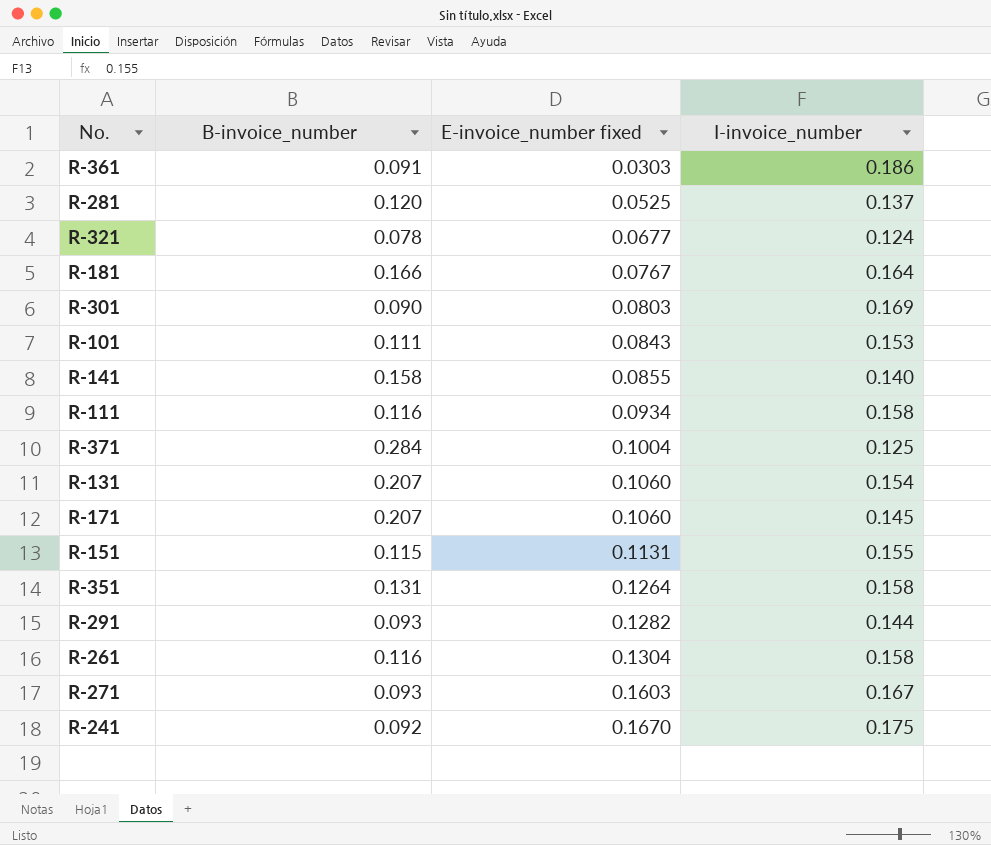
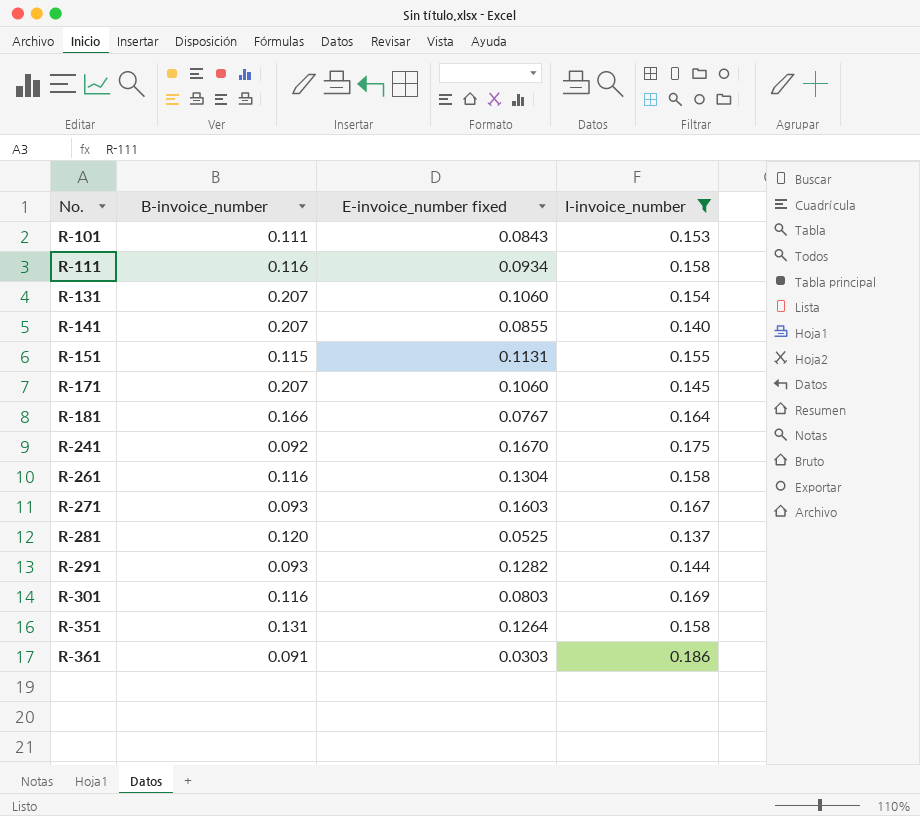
filter: none -> I-invoice_number >= 0.137
row order: E-invoice_number fixed ascending -> No. ascending
R-141 | B-invoice_number: 0.158 -> 0.207
R-301 | B-invoice_number: 0.090 -> 0.116

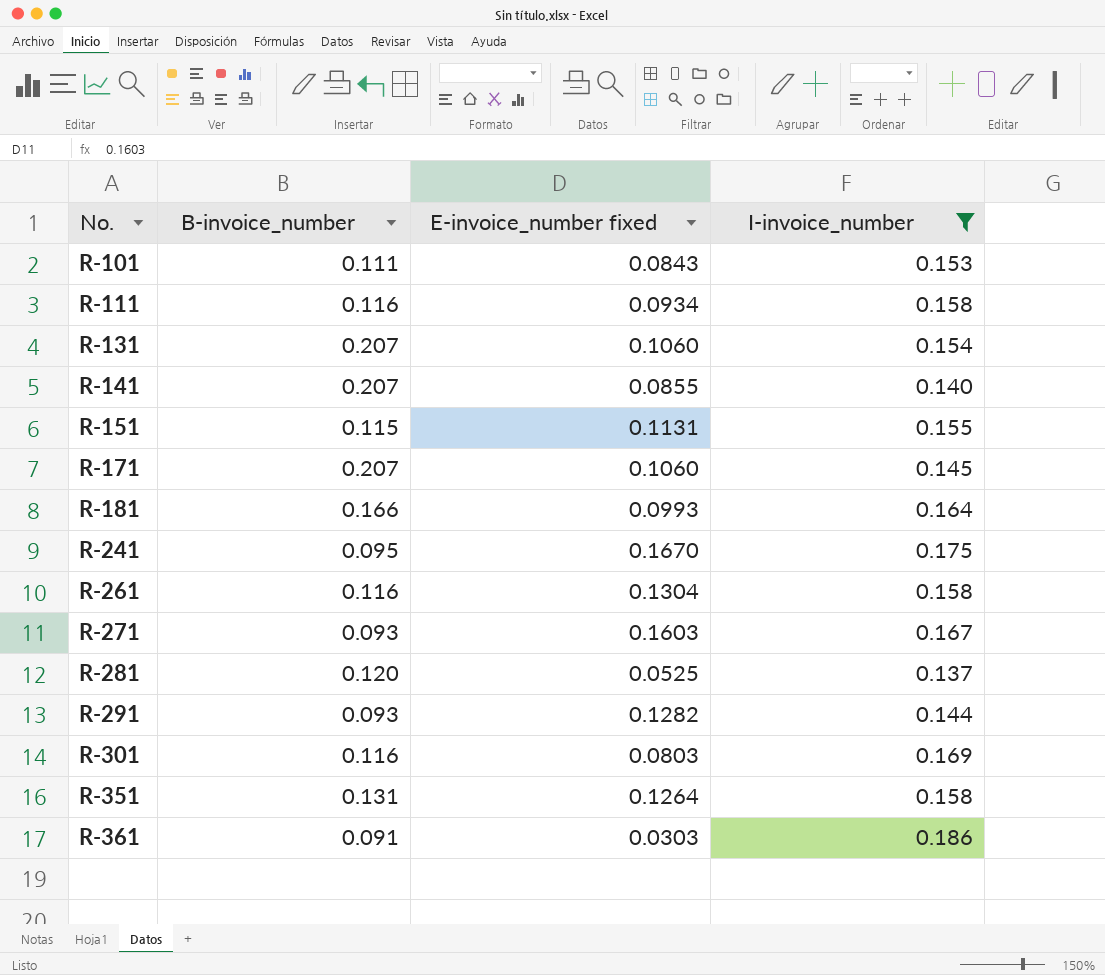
R-181 | E-invoice_number fixed: 0.0767 -> 0.0993
R-241 | B-invoice_number: 0.092 -> 0.095

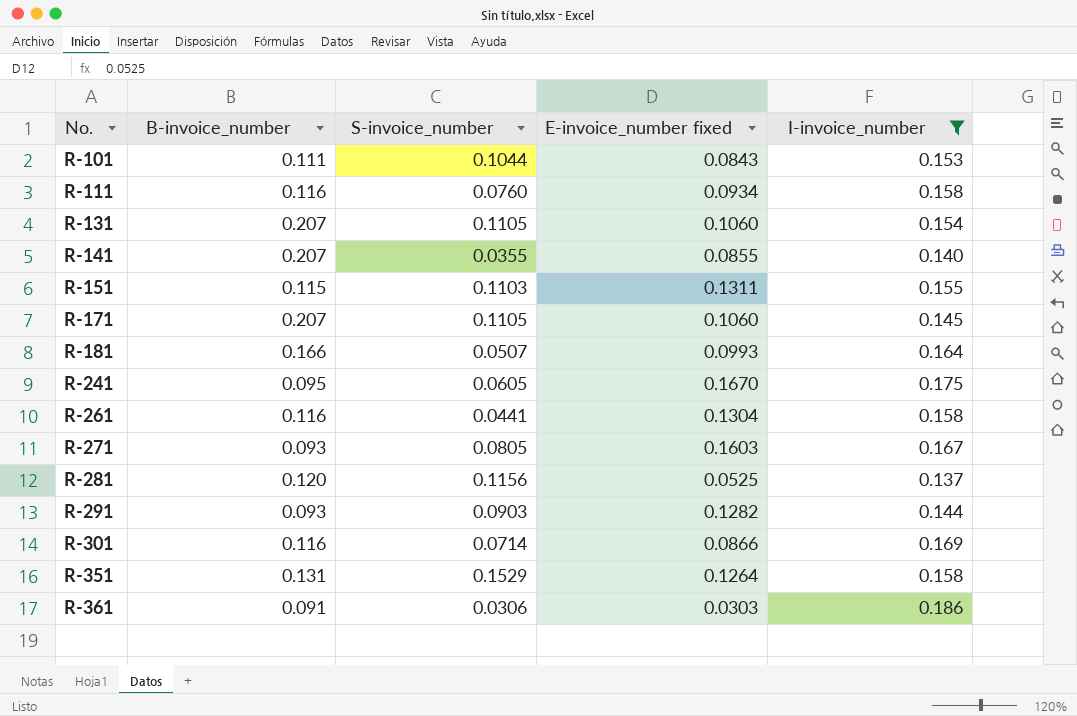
column S-invoice_number | position: none -> 3
R-151 | E-invoice_number fixed: 0.1131 -> 0.1311
R-301 | E-invoice_number fixed: 0.0803 -> 0.0866

